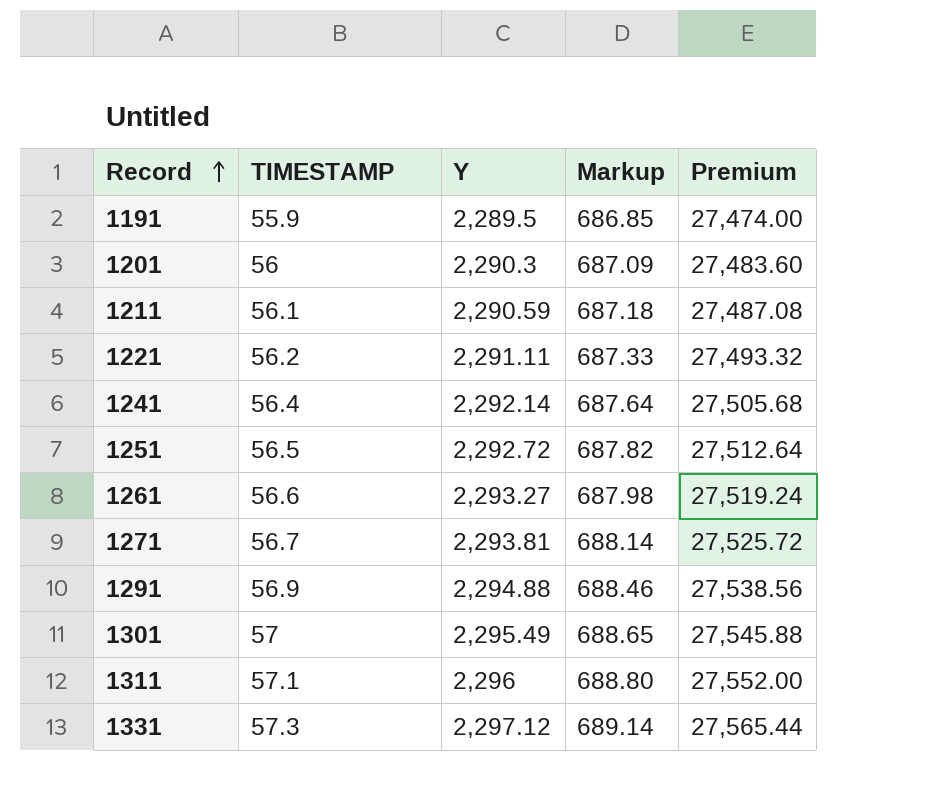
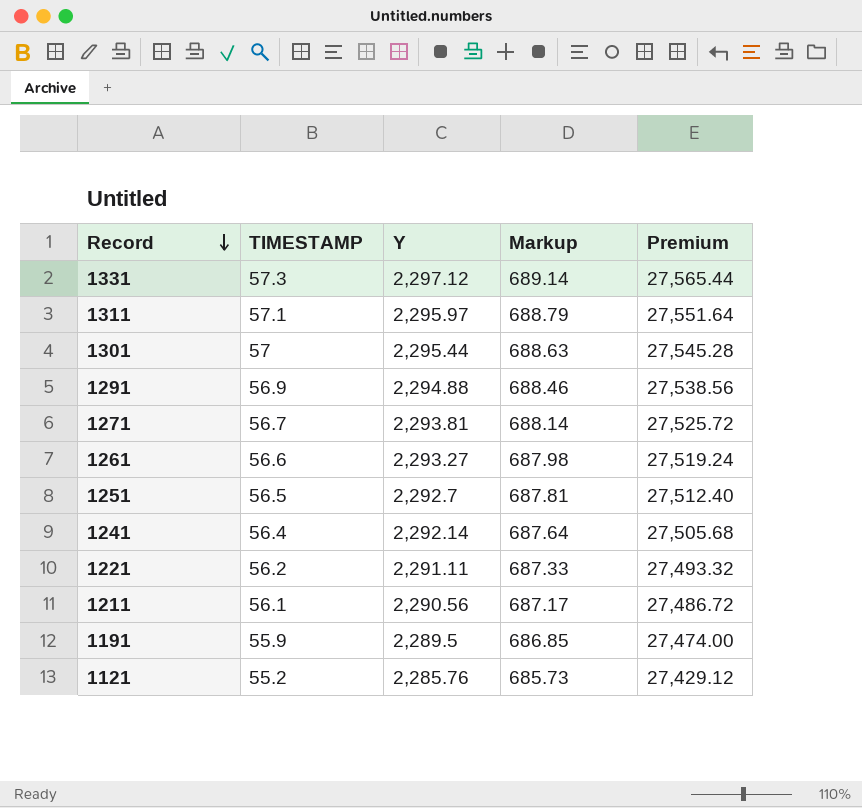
row order: Record ascending -> Record descending
row 1201: 56 | 2,290.3 | 687.09 | 27,483.60 -> none
1311 | Y: 2,296 -> 2,295.97
1311 | Markup: 688.80 -> 688.79
1311 | Premium: 27,552.00 -> 27,551.64
1301 | Y: 2,295.49 -> 2,295.44
1301 | Markup: 688.65 -> 688.63
1301 | Premium: 27,545.88 -> 27,545.28
1251 | Y: 2,292.72 -> 2,292.7
1251 | Markup: 687.82 -> 687.81
1251 | Premium: 27,512.64 -> 27,512.40
1211 | Y: 2,290.59 -> 2,290.56
1211 | Markup: 687.18 -> 687.17
1211 | Premium: 27,487.08 -> 27,486.72
row 1121: none -> 55.2 | 2,285.76 | 685.73 | 27,429.12

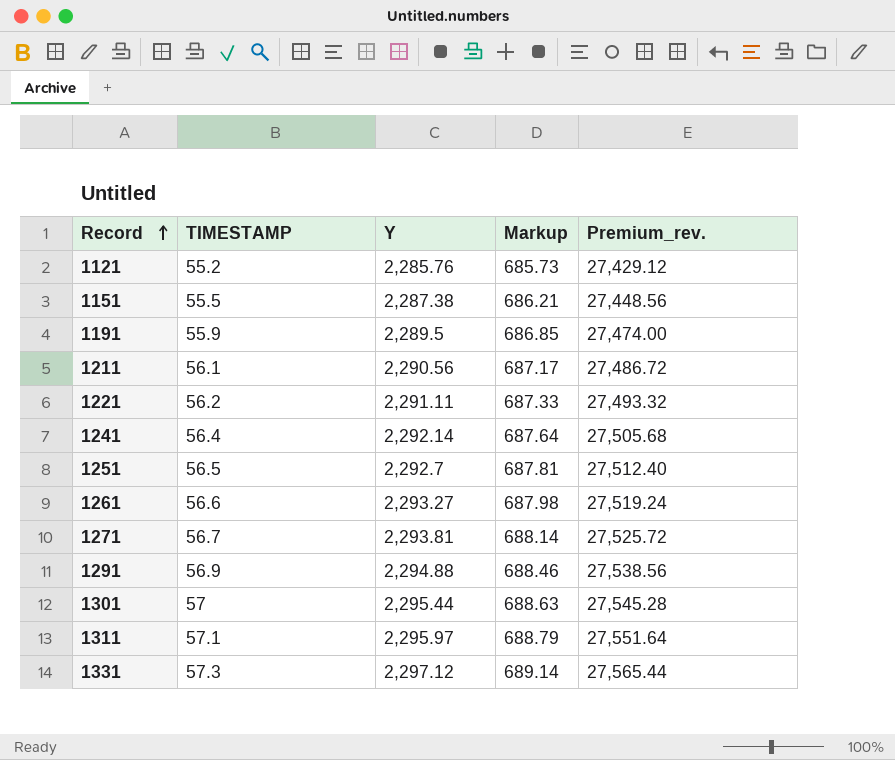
row order: Record descending -> Record ascending
column name: Premium -> Premium_rev.
row 1151: none -> 55.5 | 2,287.38 | 686.21 | 27,448.56

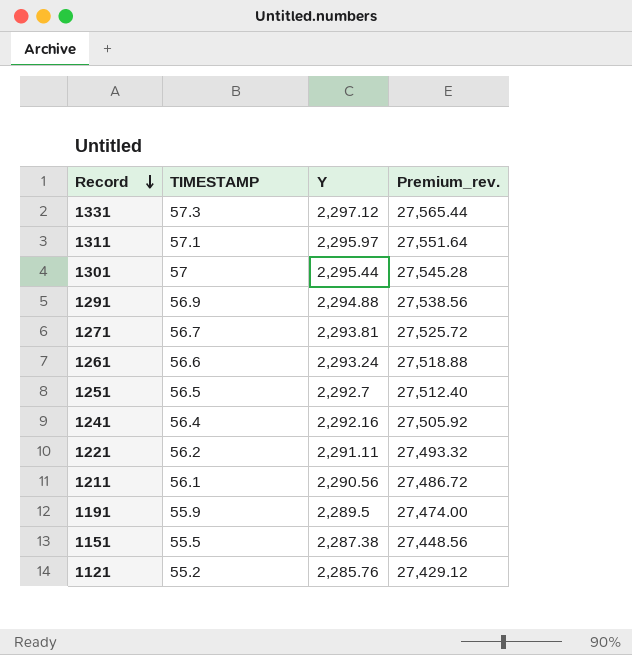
row order: Record ascending -> Record descending
column Markup | formula: [Y] * 0.3 -> none
1261 | Y: 2,293.27 -> 2,293.24
1261 | Premium_rev.: 27,519.24 -> 27,518.88
1241 | Y: 2,292.14 -> 2,292.16
1241 | Premium_rev.: 27,505.68 -> 27,505.92

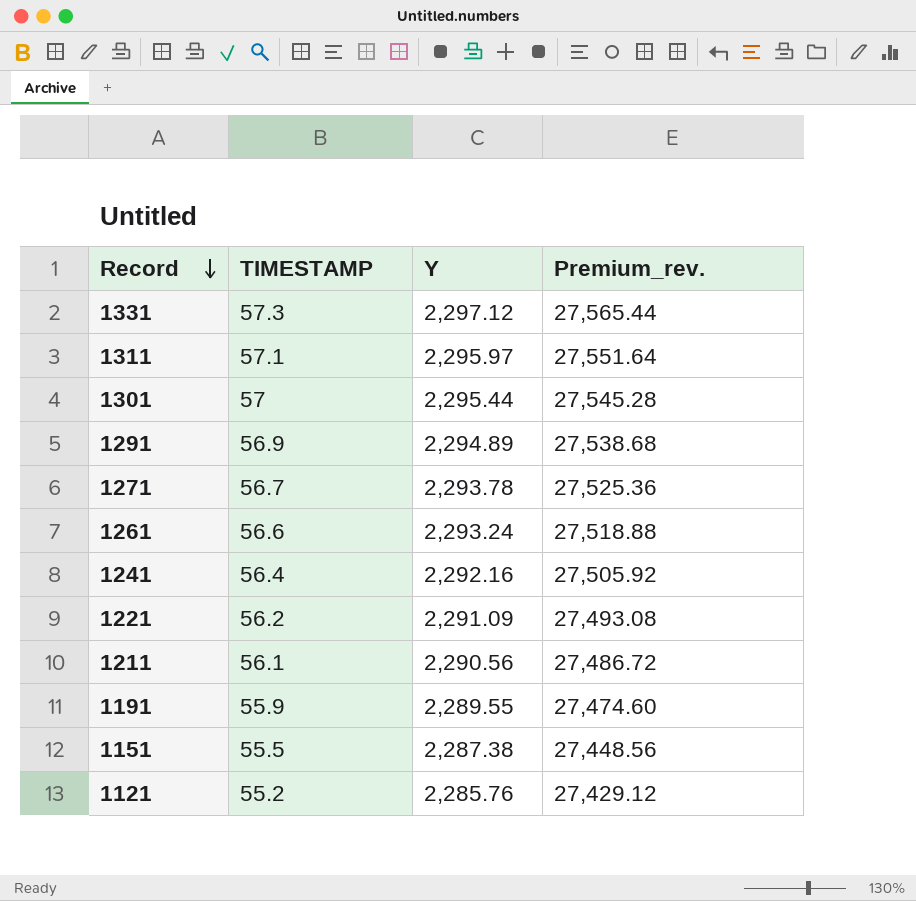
row 1251: 56.5 | 2,292.7 | 27,512.40 -> none
1291 | Y: 2,294.88 -> 2,294.89
1291 | Premium_rev.: 27,538.56 -> 27,538.68
1271 | Y: 2,293.81 -> 2,293.78
1271 | Premium_rev.: 27,525.72 -> 27,525.36
1221 | Y: 2,291.11 -> 2,291.09
1221 | Premium_rev.: 27,493.32 -> 27,493.08
1191 | Y: 2,289.5 -> 2,289.55
1191 | Premium_rev.: 27,474.00 -> 27,474.60

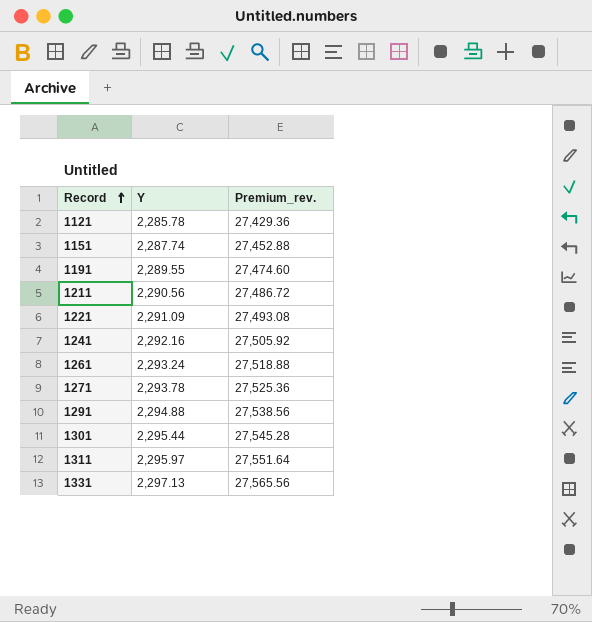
row order: Record descending -> Record ascending
column TIMESTAMP | position: 2 -> none
1121 | Y: 2,285.76 -> 2,285.78
1121 | Premium_rev.: 27,429.12 -> 27,429.36
1151 | Y: 2,287.38 -> 2,287.74
1151 | Premium_rev.: 27,448.56 -> 27,452.88
1291 | Y: 2,294.89 -> 2,294.88
1291 | Premium_rev.: 27,538.68 -> 27,538.56
1331 | Y: 2,297.12 -> 2,297.13
1331 | Premium_rev.: 27,565.44 -> 27,565.56

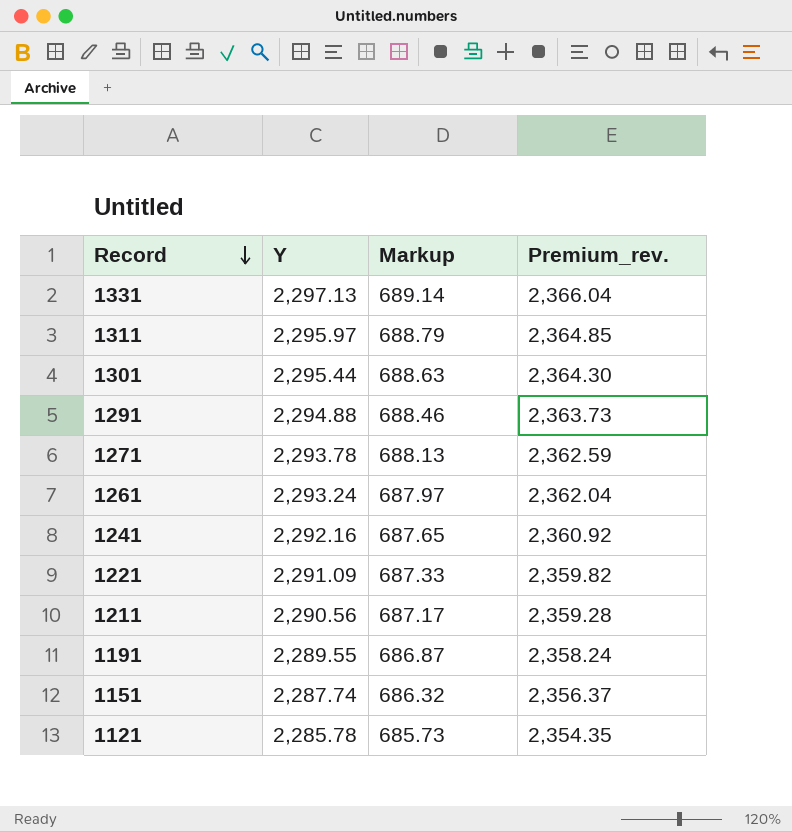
row order: Record ascending -> Record descending
column Markup | formula: none -> [Y] * 0.3
column Premium_rev. | formula: [Y] * 12 -> [Y] * 1.03

